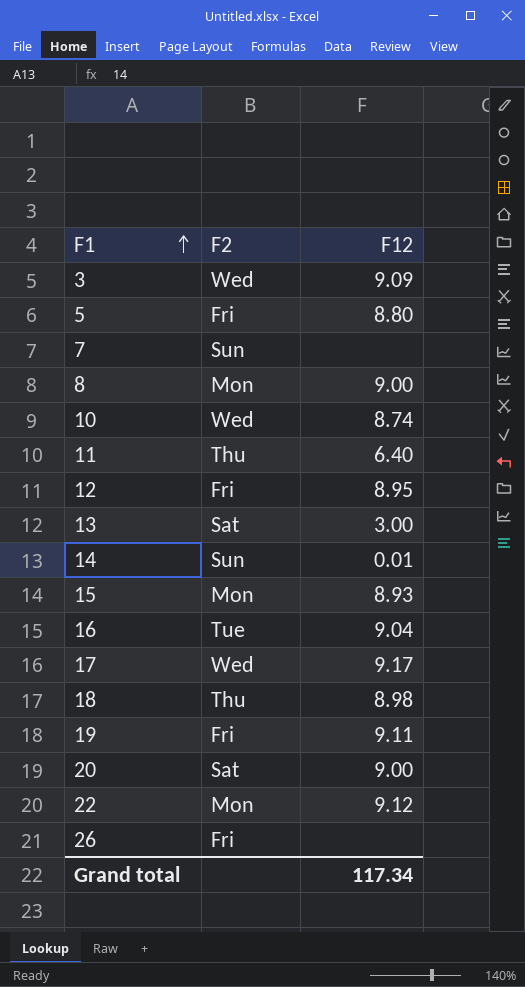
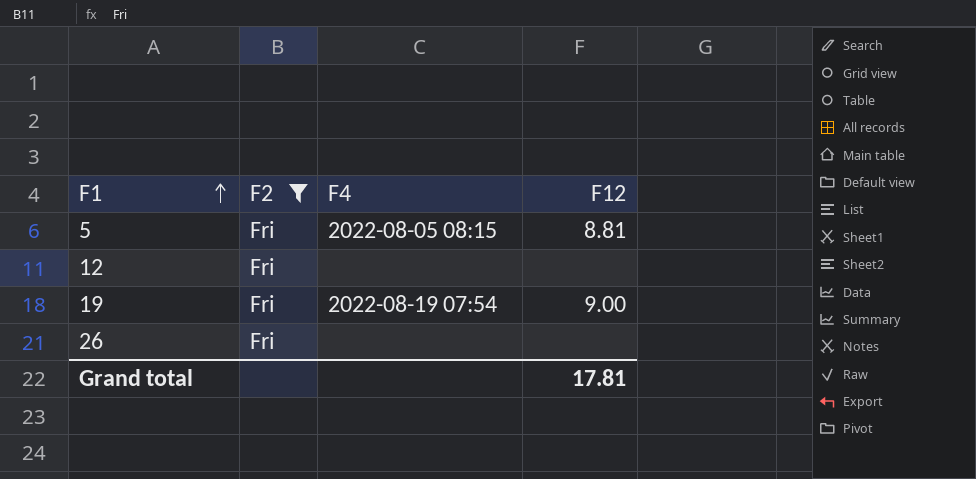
filter: none -> F2 = Fri
column F4 | position: none -> 3
5 | F12: 8.80 -> 8.81
12 | F12: 8.95 -> none
19 | F12: 9.11 -> 9.00
Grand total | F12: 117.34 -> 17.81

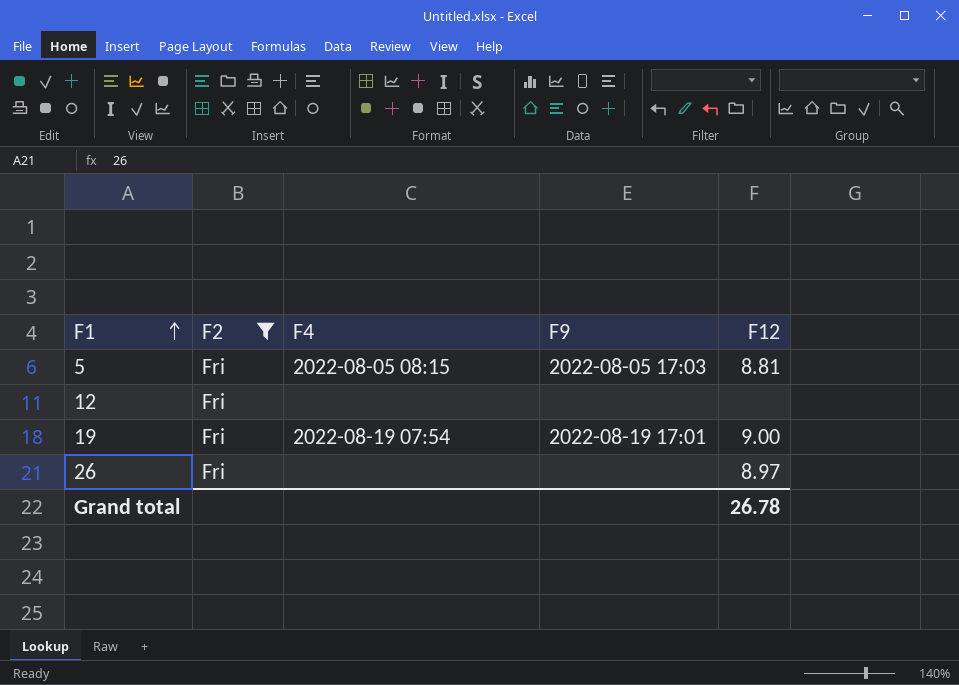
column F9 | position: none -> 4
26 | F12: none -> 8.97
Grand total | F12: 17.81 -> 26.78

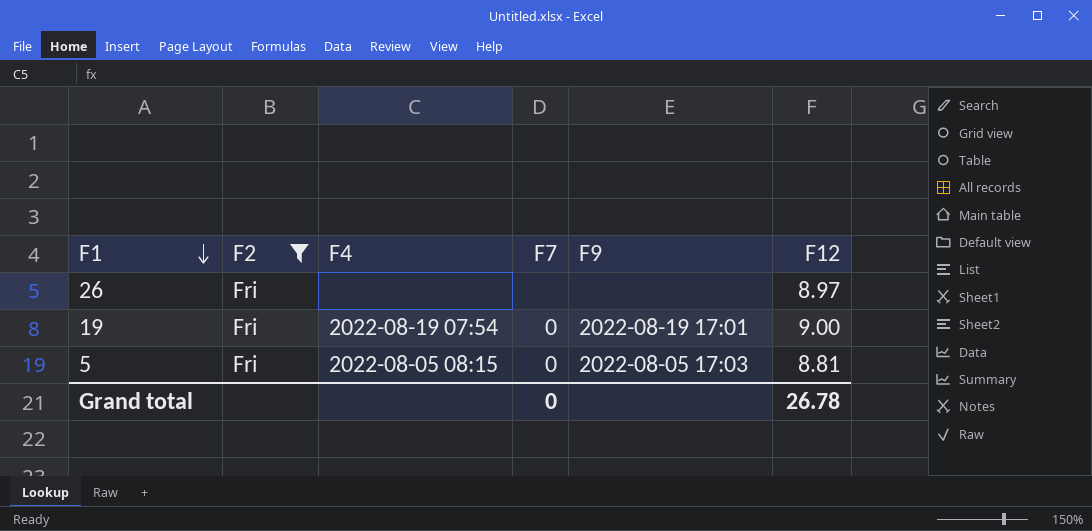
row order: F1 ascending -> F1 descending
column F7 | position: none -> 4
row 12: Fri | none | none | none -> none

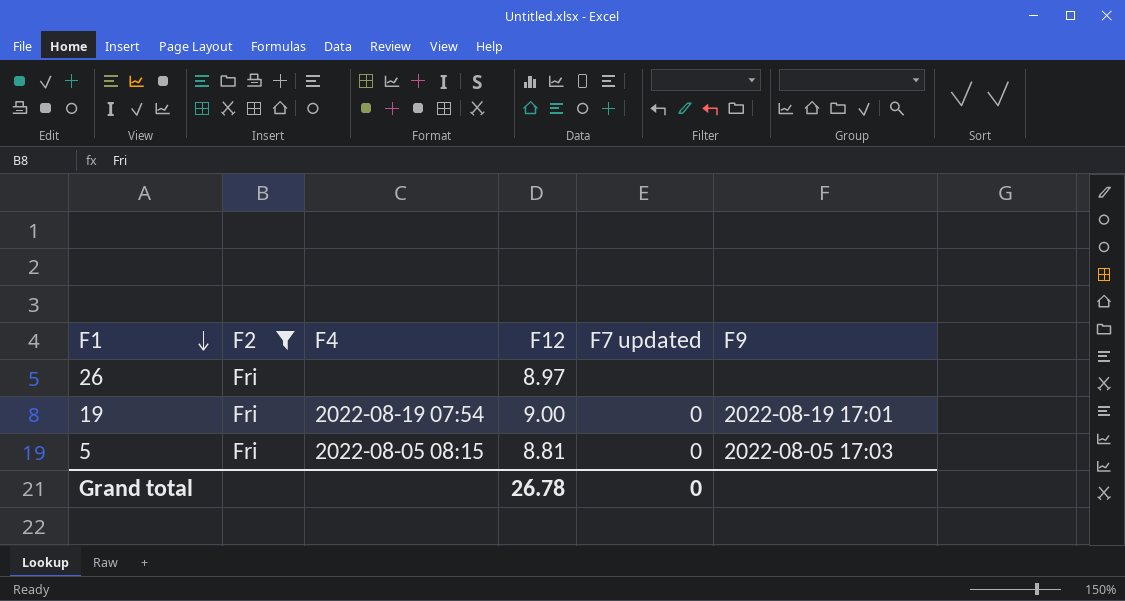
column F12 | position: 6 -> 4
column name: F7 -> F7 updated

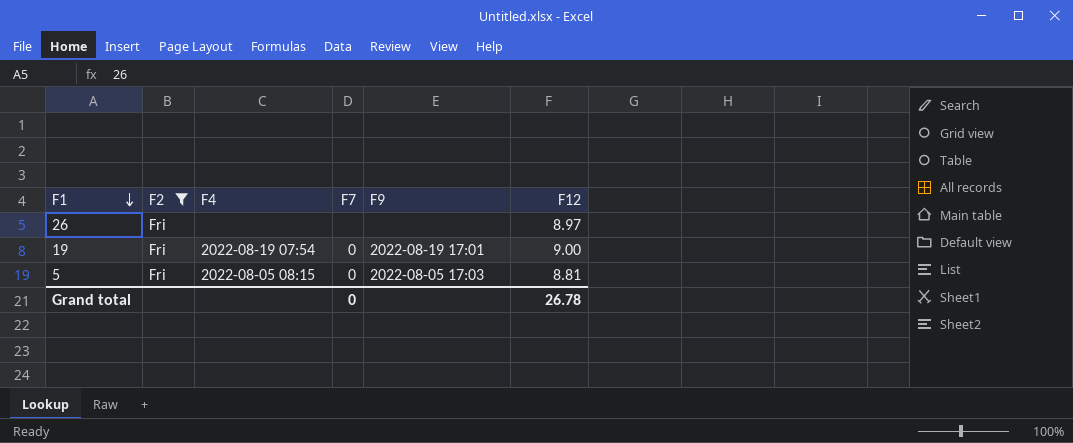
column name: F7 updated -> F7
column F12 | position: 4 -> 6

